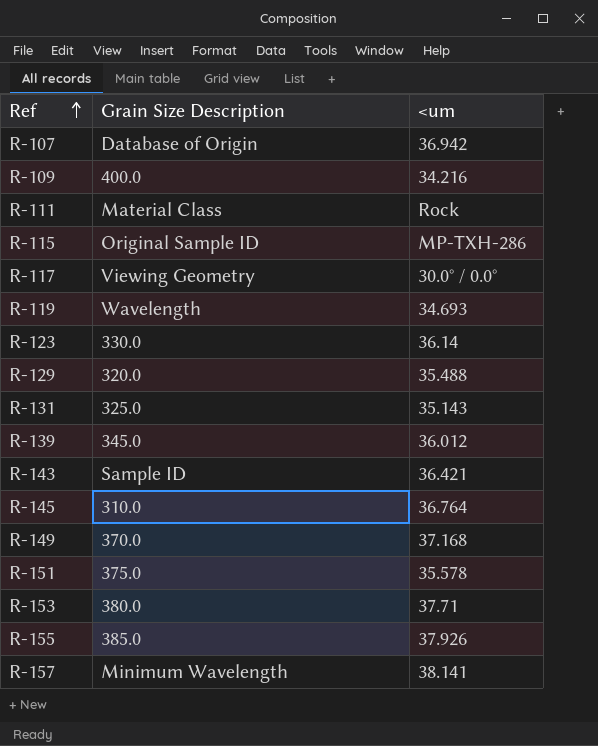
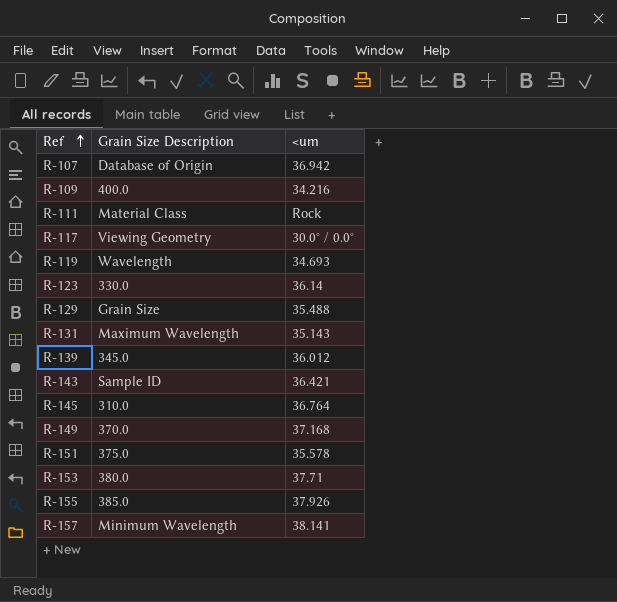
row R-115: Original Sample ID | MP-TXH-286 -> none
R-129 | Grain Size Description: 320.0 -> Grain Size
R-131 | Grain Size Description: 325.0 -> Maximum Wavelength

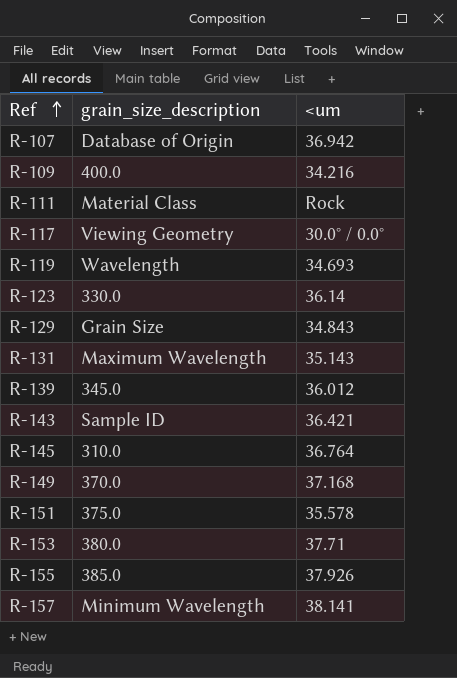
column name: Grain Size Description -> grain_size_description
R-129 | <um: 35.488 -> 34.843

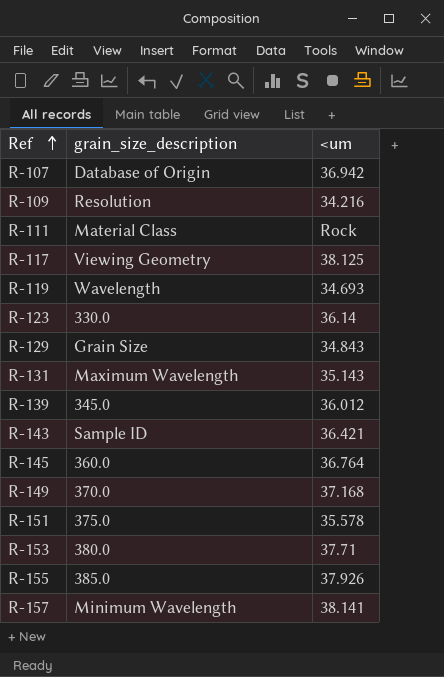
R-109 | grain_size_description: 400.0 -> Resolution
R-117 | <um: 30.0° / 0.0° -> 38.125
R-145 | grain_size_description: 310.0 -> 360.0

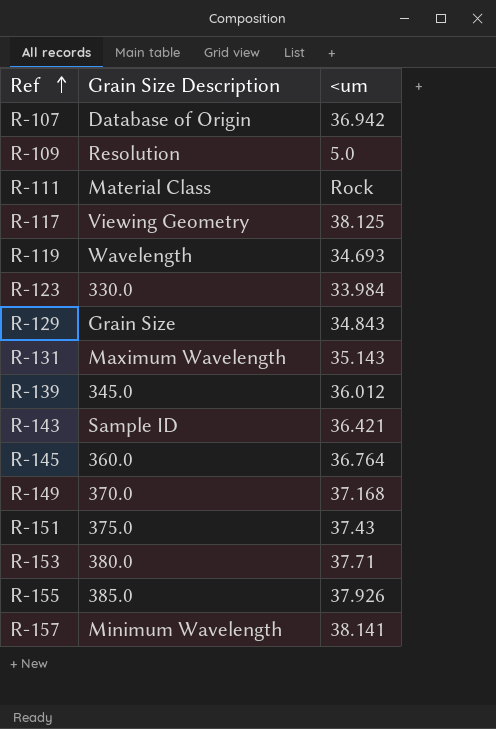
column name: grain_size_description -> Grain Size Description
R-109 | <um: 34.216 -> 5.0
R-123 | <um: 36.14 -> 33.984
R-151 | <um: 35.578 -> 37.43

